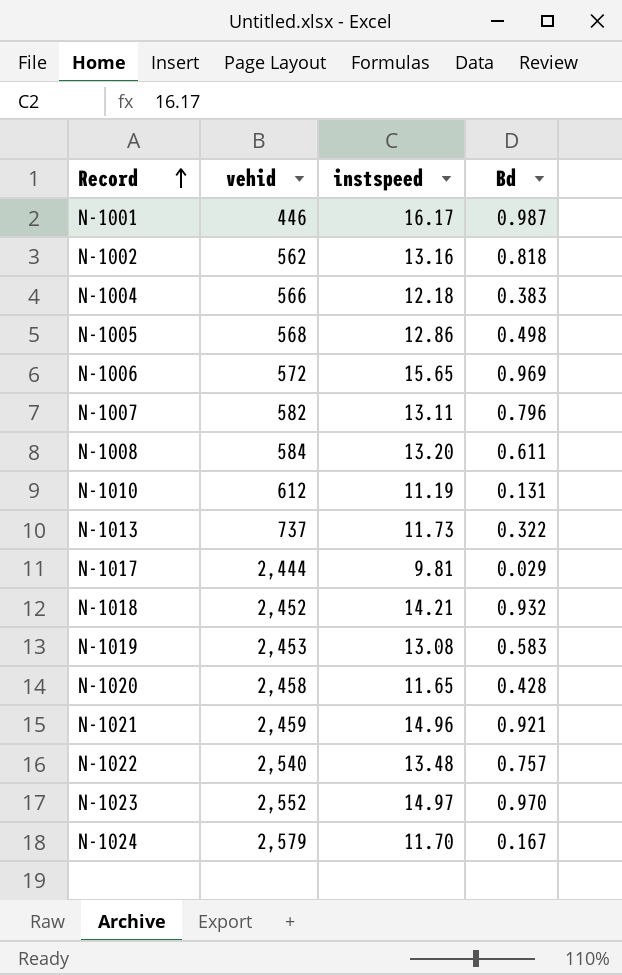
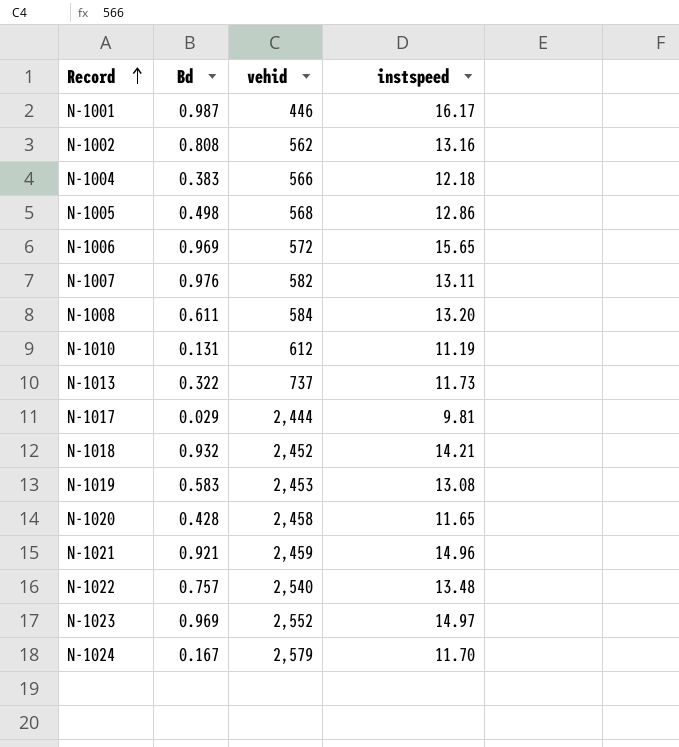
column Bd | position: 4 -> 2
N-1002 | Bd: 0.818 -> 0.808
N-1007 | Bd: 0.796 -> 0.976
N-1023 | Bd: 0.970 -> 0.969

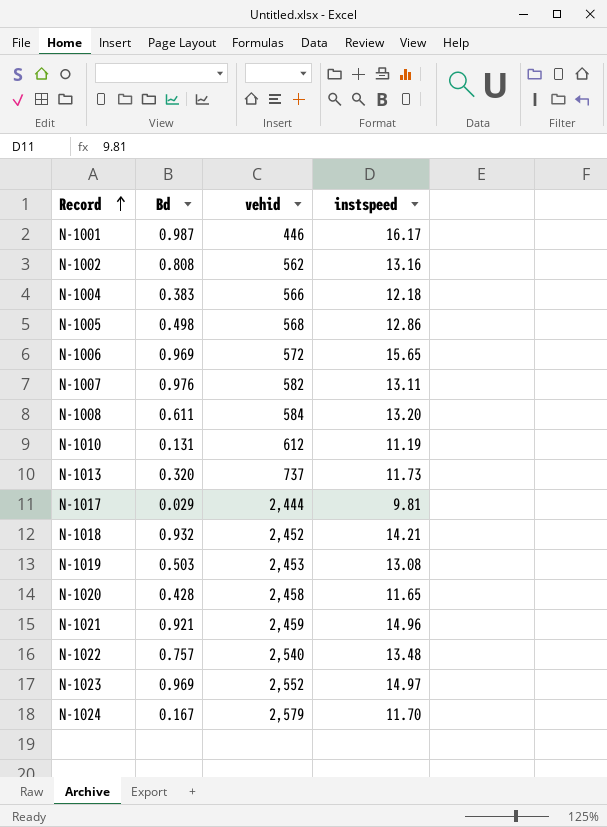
N-1013 | Bd: 0.322 -> 0.320
N-1019 | Bd: 0.583 -> 0.503

